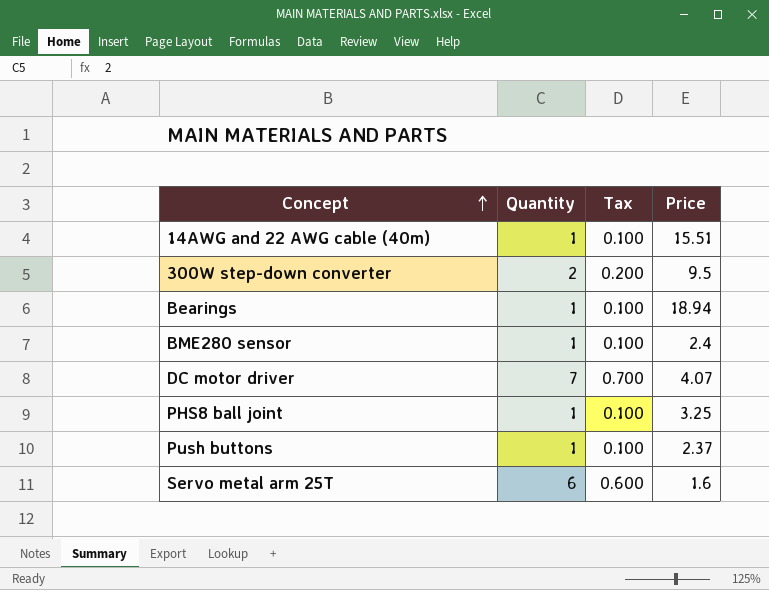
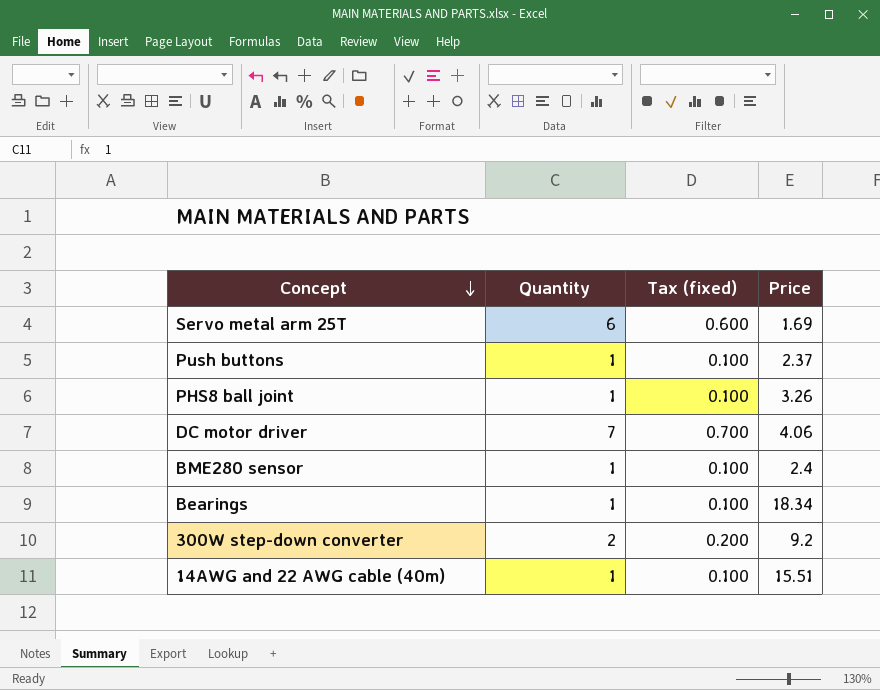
row order: Concept ascending -> Concept descending
column name: Tax -> Tax (fixed)
Servo metal arm 25T | Price: 1.6 -> 1.69
PHS8 ball joint | Price: 3.25 -> 3.26
DC motor driver | Price: 4.07 -> 4.06
Bearings | Price: 18.94 -> 18.34
300W step-down converter | Price: 9.5 -> 9.2

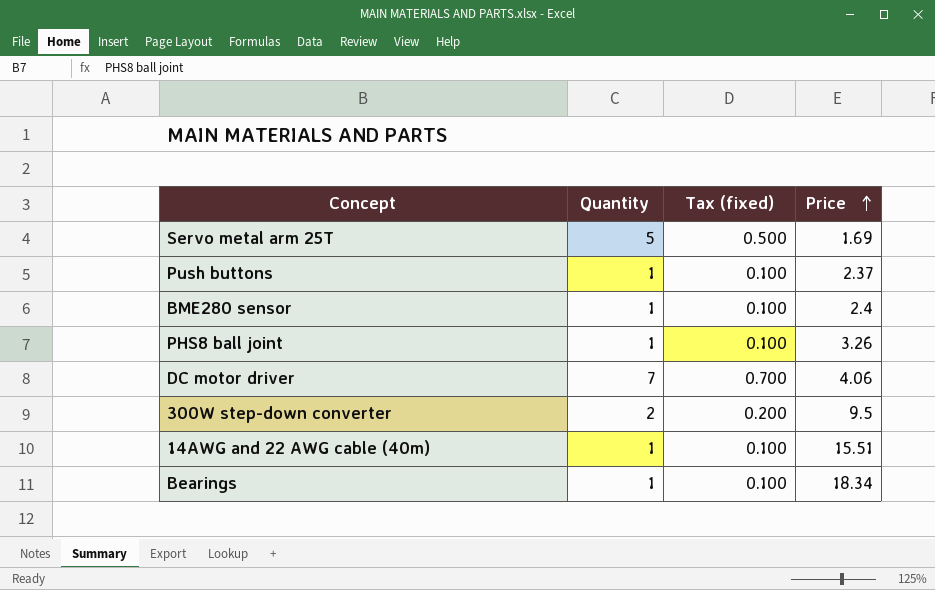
row order: Concept descending -> Price ascending
Servo metal arm 25T | Quantity: 6 -> 5
Servo metal arm 25T | Tax (fixed): 0.600 -> 0.500
300W step-down converter | Price: 9.2 -> 9.5

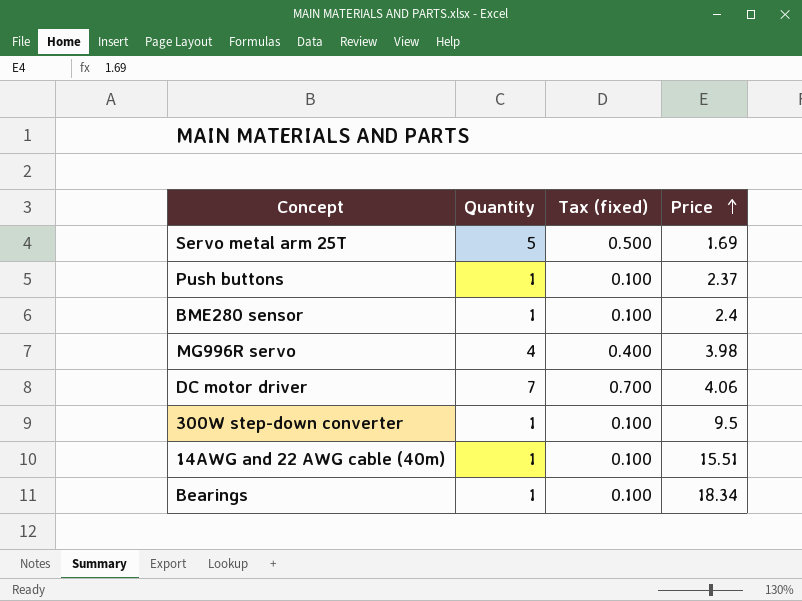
row PHS8 ball joint: 1 | 0.100 | 3.26 -> none
row MG996R servo: none -> 4 | 0.400 | 3.98
300W step-down converter | Quantity: 2 -> 1
300W step-down converter | Tax (fixed): 0.200 -> 0.100

